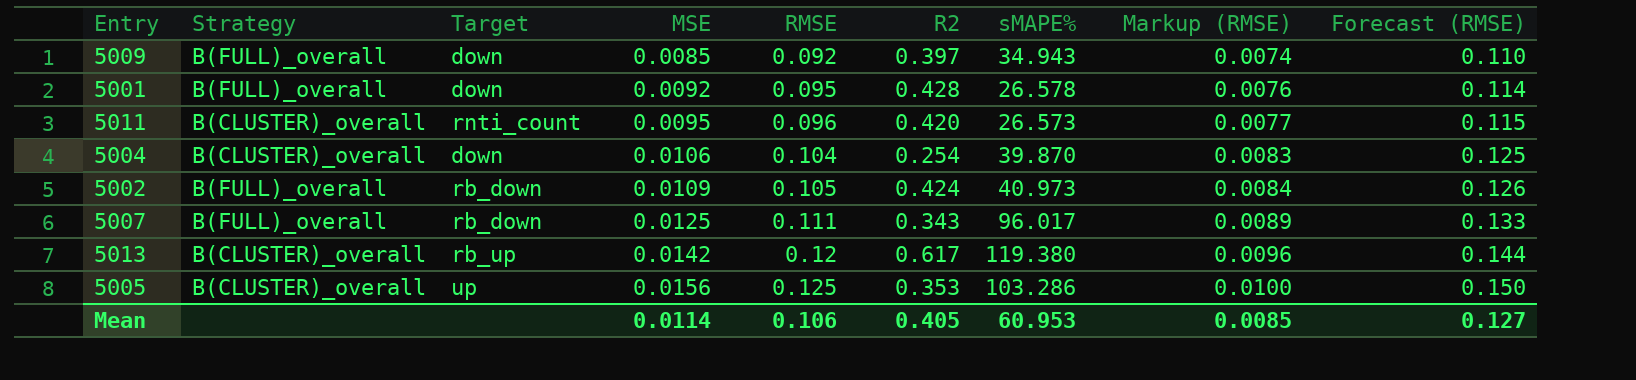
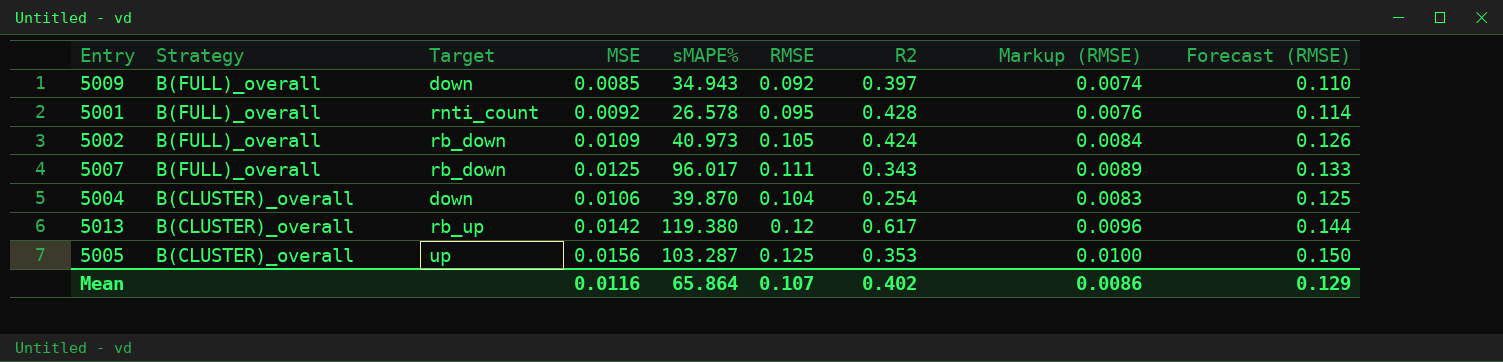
row order: MSE ascending -> Strategy descending
column sMAPE% | position: 7 -> 5
row 5011: B(CLUSTER)_overall | rnti_count | 0.0095 | 0.096 | 0.420 | 26.573 | 0.0077 | 0.115 -> none
5001 | Target: down -> rnti_count
5005 | sMAPE%: 103.286 -> 103.287
Mean | MSE: 0.0114 -> 0.0116
Mean | sMAPE%: 60.953 -> 65.864
Mean | RMSE: 0.106 -> 0.107
Mean | R2: 0.405 -> 0.402
Mean | Markup (RMSE): 0.0085 -> 0.0086
Mean | Forecast (RMSE): 0.127 -> 0.129

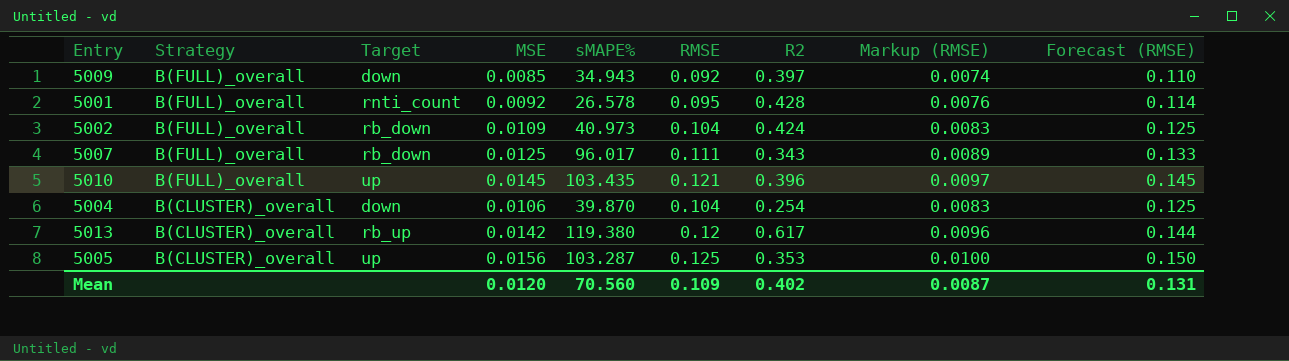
5002 | RMSE: 0.105 -> 0.104
5002 | Markup (RMSE): 0.0084 -> 0.0083
5002 | Forecast (RMSE): 0.126 -> 0.125
row 5010: none -> B(FULL)_overall | up | 0.0145 | 103.435 | 0.121 | 0.396 | 0.0097 | 0.145
Mean | MSE: 0.0116 -> 0.0120
Mean | sMAPE%: 65.864 -> 70.560
Mean | RMSE: 0.107 -> 0.109
Mean | Markup (RMSE): 0.0086 -> 0.0087
Mean | Forecast (RMSE): 0.129 -> 0.131

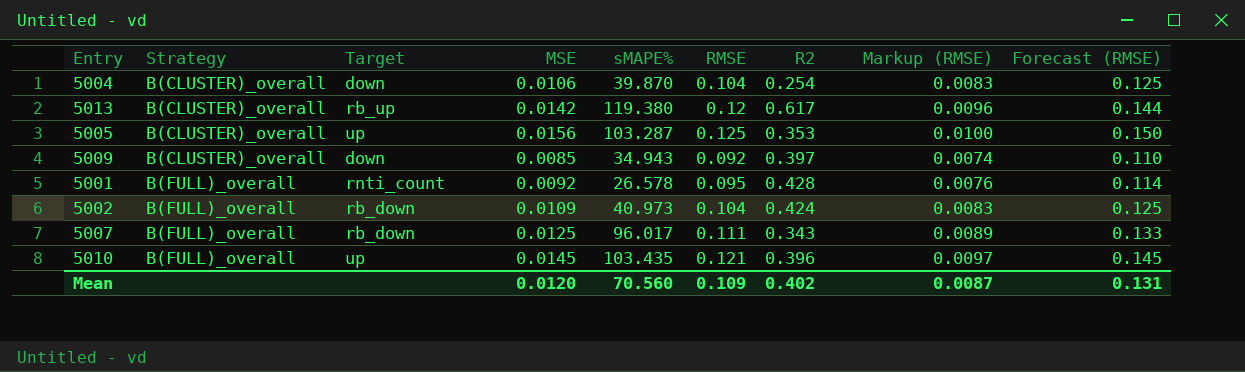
row order: Strategy descending -> Strategy ascending
5009 | Strategy: B(FULL)_overall -> B(CLUSTER)_overall

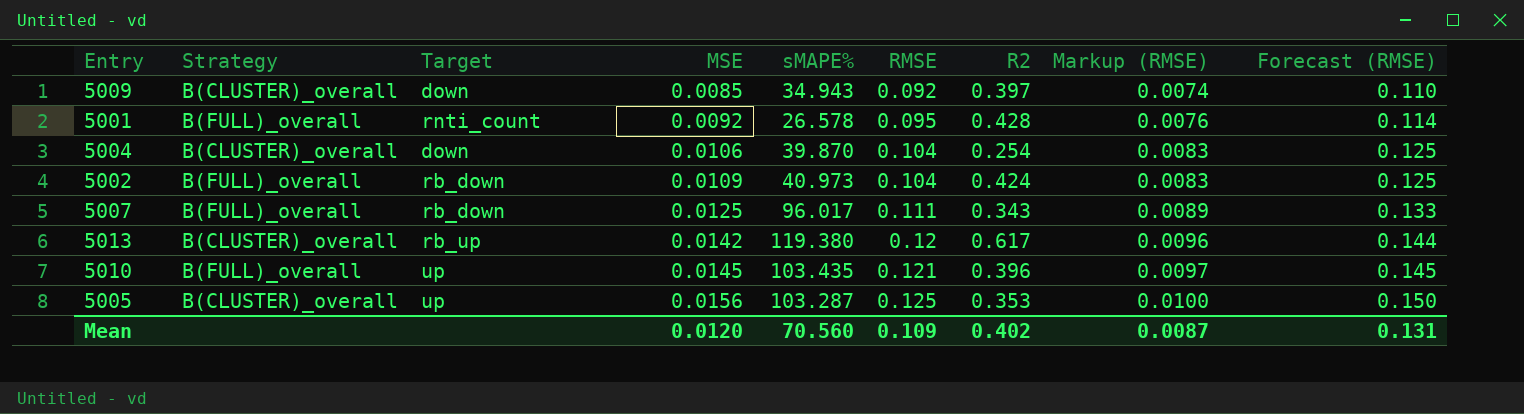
row order: Strategy ascending -> MSE ascending

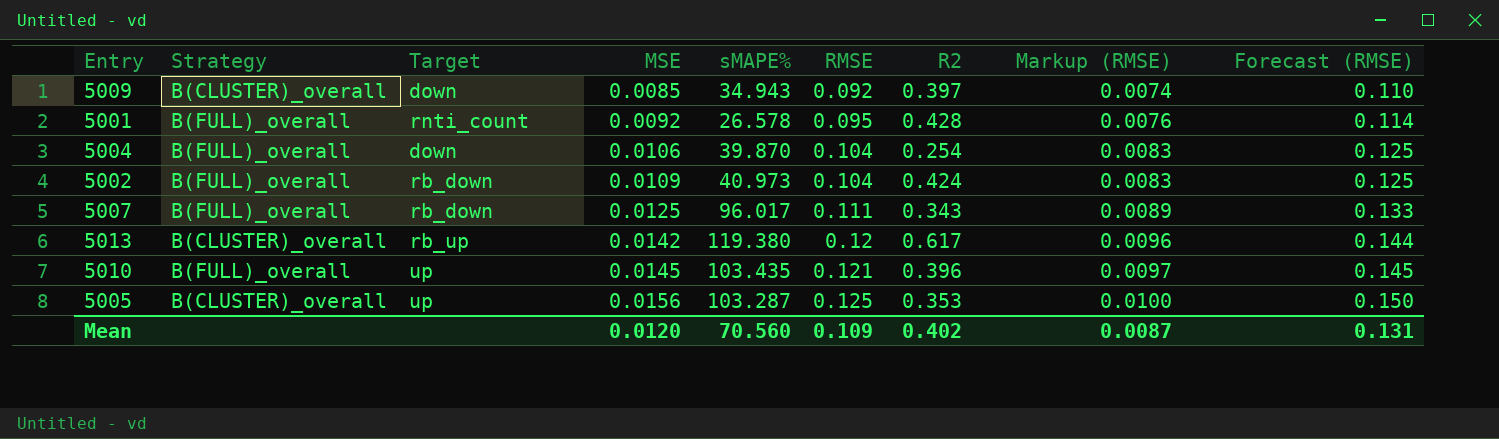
5004 | Strategy: B(CLUSTER)_overall -> B(FULL)_overall

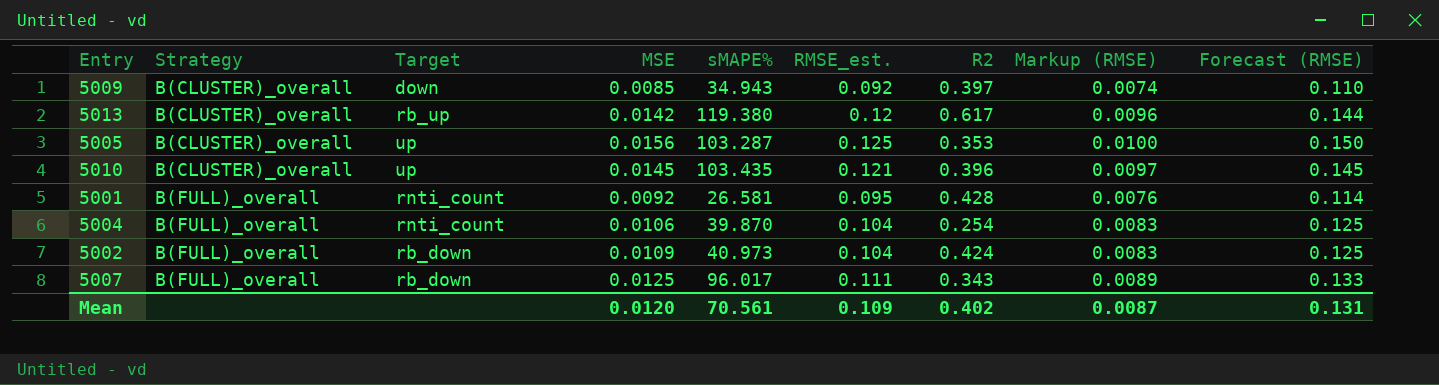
row order: MSE ascending -> Strategy ascending
column name: RMSE -> RMSE_est.
5010 | Strategy: B(FULL)_overall -> B(CLUSTER)_overall
5001 | sMAPE%: 26.578 -> 26.581
5004 | Target: down -> rnti_count
Mean | sMAPE%: 70.560 -> 70.561

